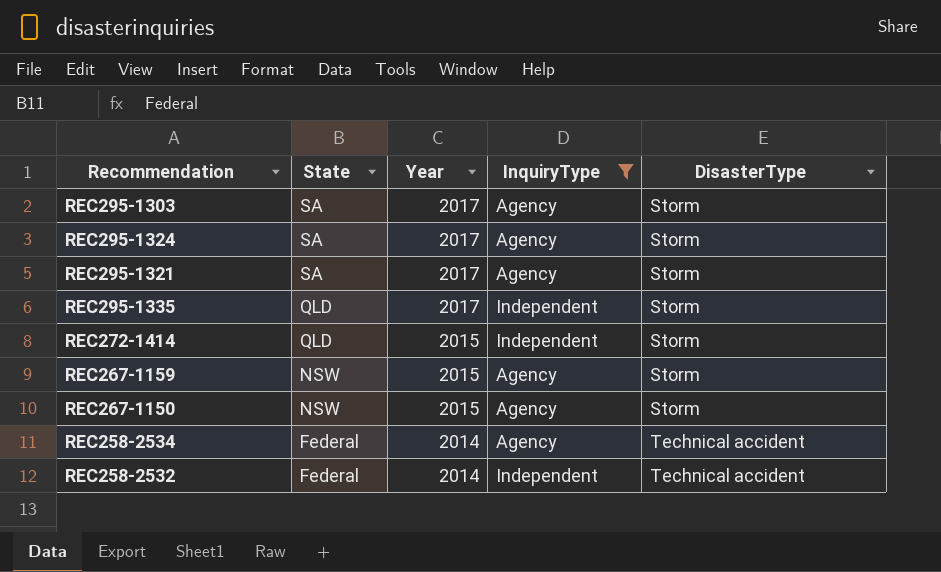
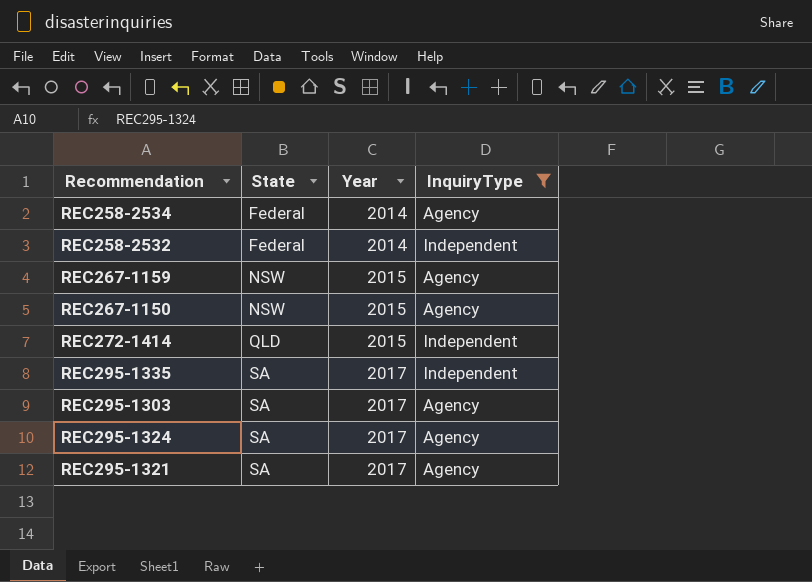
row order: State descending -> State ascending
column DisasterType | position: 5 -> none
REC295-1335 | State: QLD -> SA

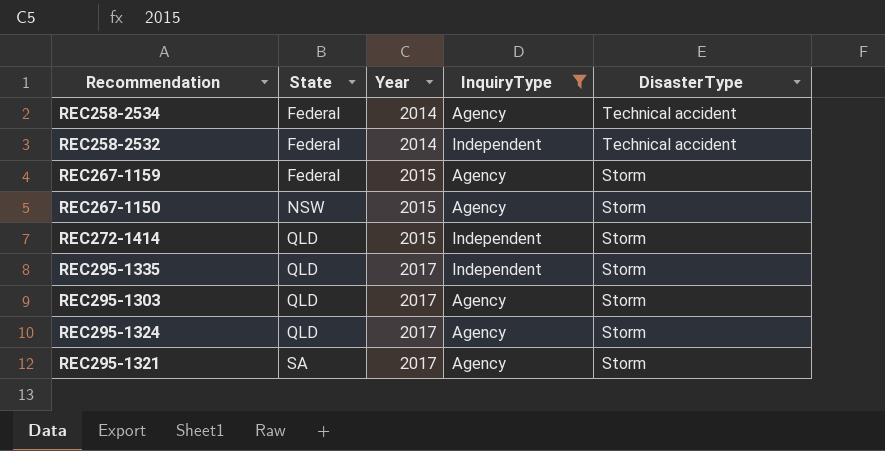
column DisasterType | position: none -> 5
REC267-1159 | State: NSW -> Federal
REC295-1335 | State: SA -> QLD
REC295-1303 | State: SA -> QLD
REC295-1324 | State: SA -> QLD

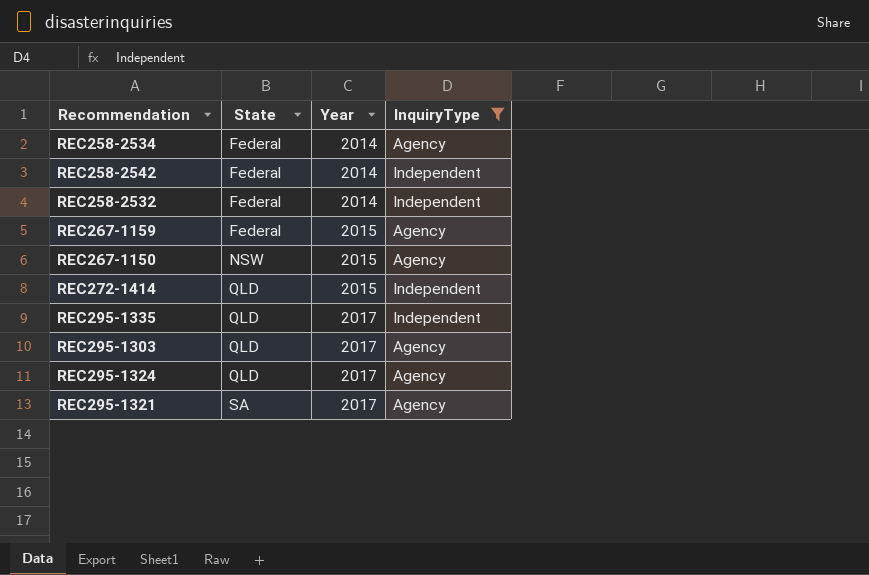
column DisasterType | position: 5 -> none
row REC258-2542: none -> Federal | 2014 | Independent

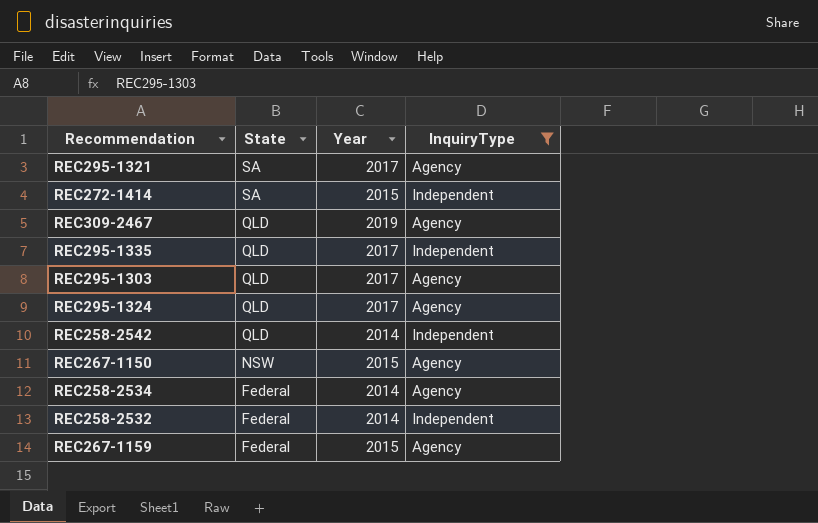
row order: State ascending -> State descending
REC272-1414 | State: QLD -> SA
row REC309-2467: none -> QLD | 2019 | Agency
REC258-2542 | State: Federal -> QLD

